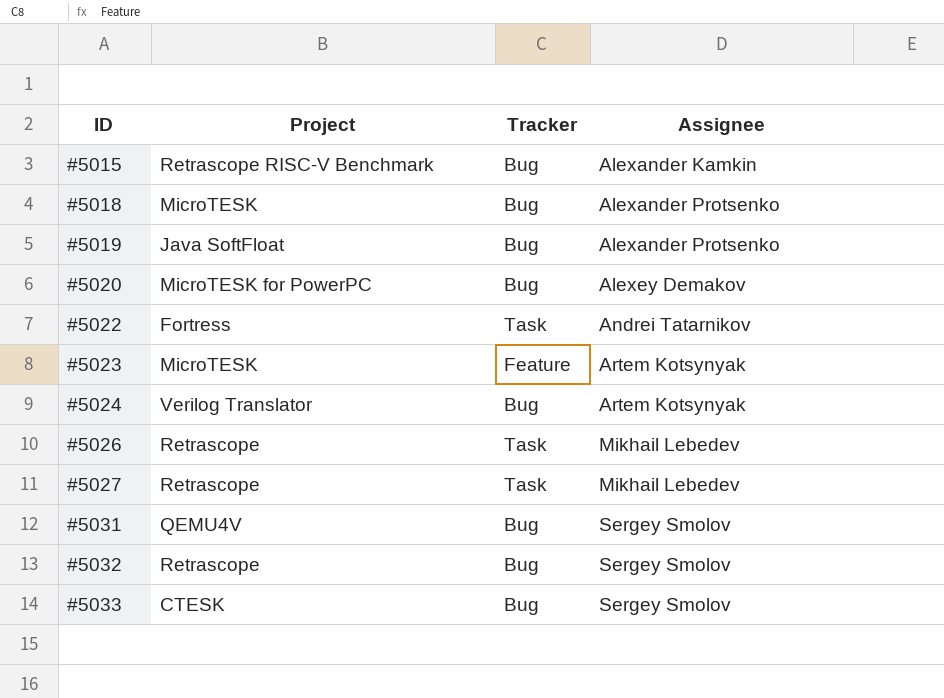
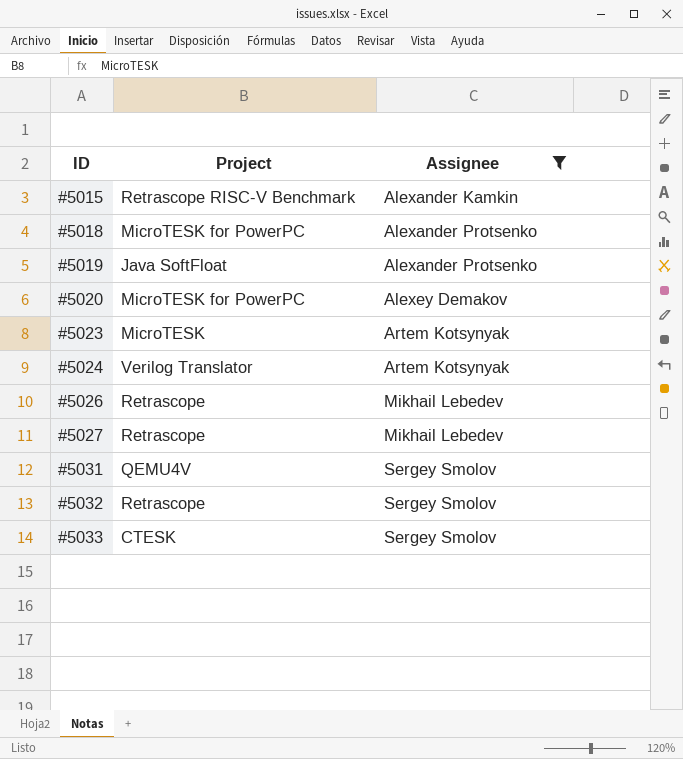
filter: none -> Assignee != Andrei Tatarnikov
column Tracker | position: 3 -> none
#5018 | Project: MicroTESK -> MicroTESK for PowerPC

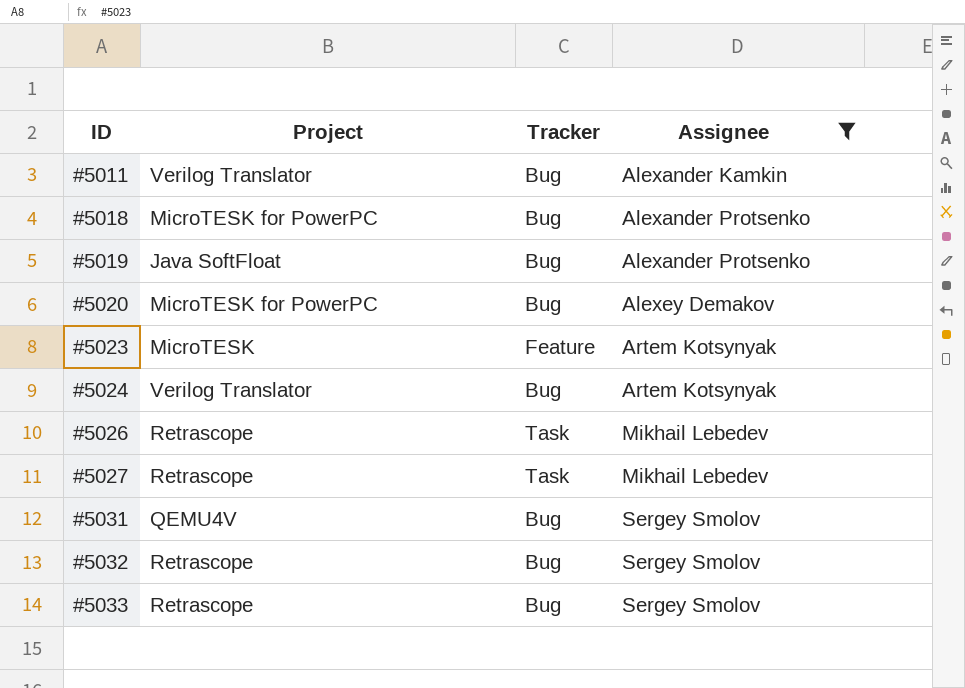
column Tracker | position: none -> 3
row #5015: Retrascope RISC-V Benchmark | Alexander Kamkin -> none
row #5011: none -> Verilog Translator | Bug | Alexander Kamkin
#5033 | Project: CTESK -> Retrascope

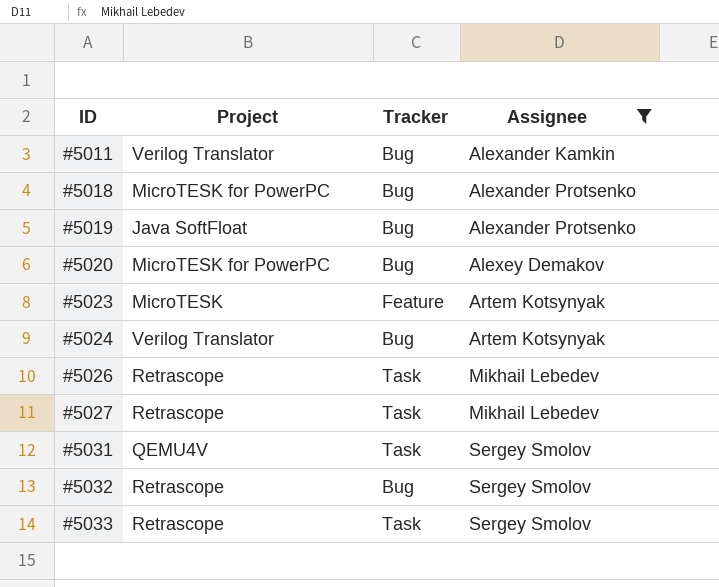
#5031 | Tracker: Bug -> Task
#5033 | Tracker: Bug -> Task

